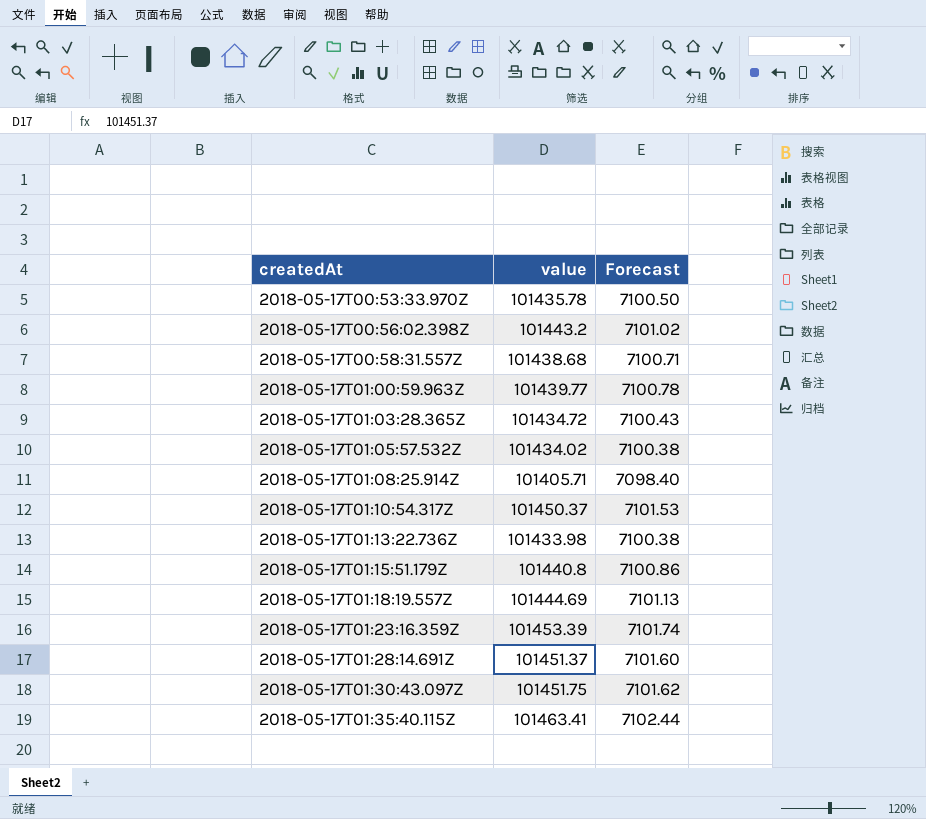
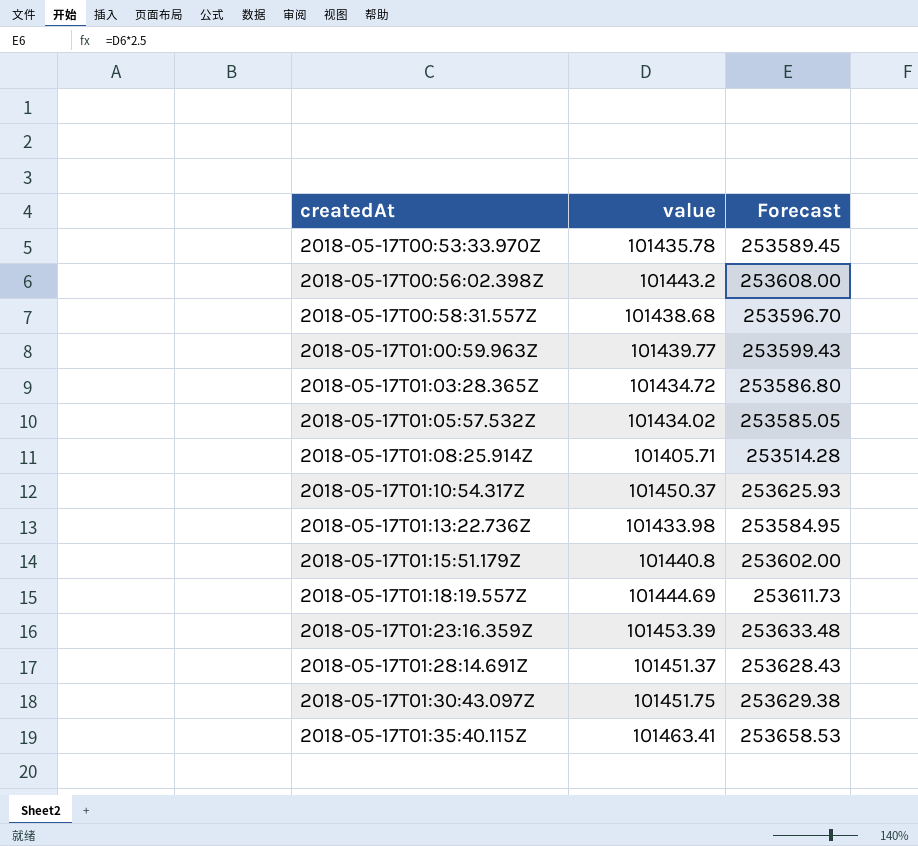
column Forecast | formula: [value] * 0.07 -> [value] * 2.5

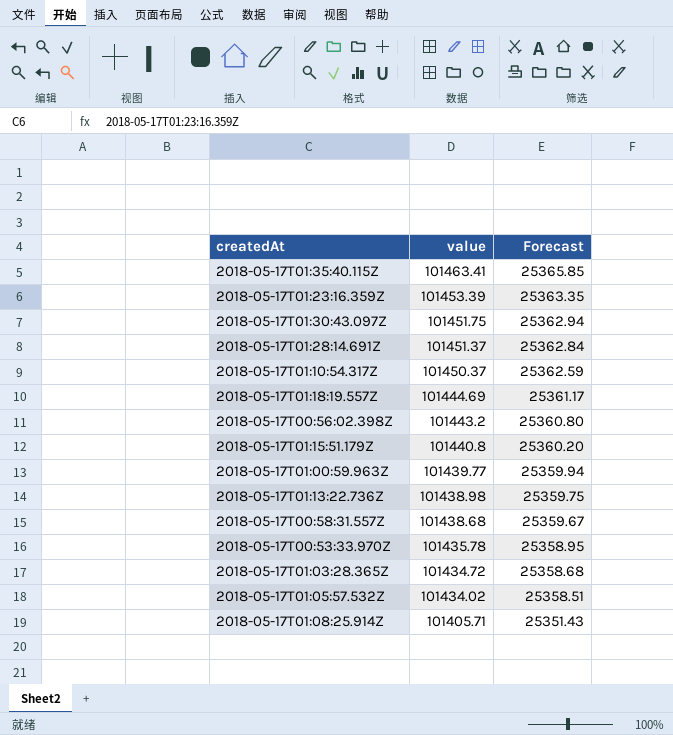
row order: createdAt ascending -> value descending
column Forecast | formula: [value] * 2.5 -> [value] * 0.25
2018-05-17T01:13:22.736Z | value: 101433.98 -> 101438.98

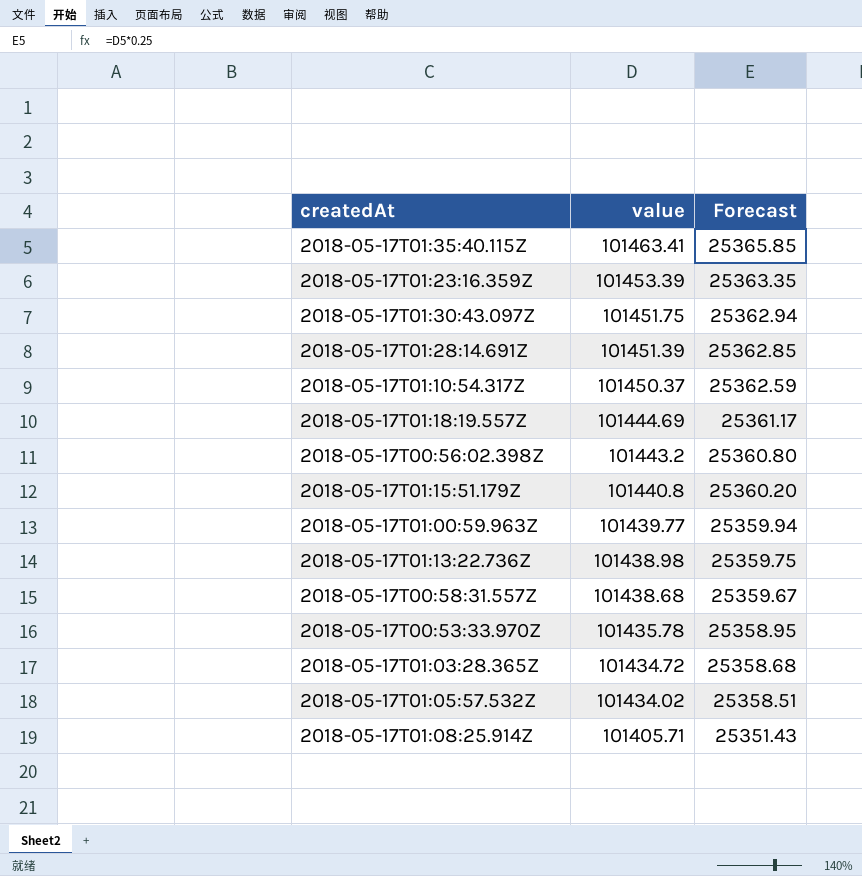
2018-05-17T01:28:14.691Z | value: 101451.37 -> 101451.39
2018-05-17T01:28:14.691Z | Forecast: 25362.84 -> 25362.85

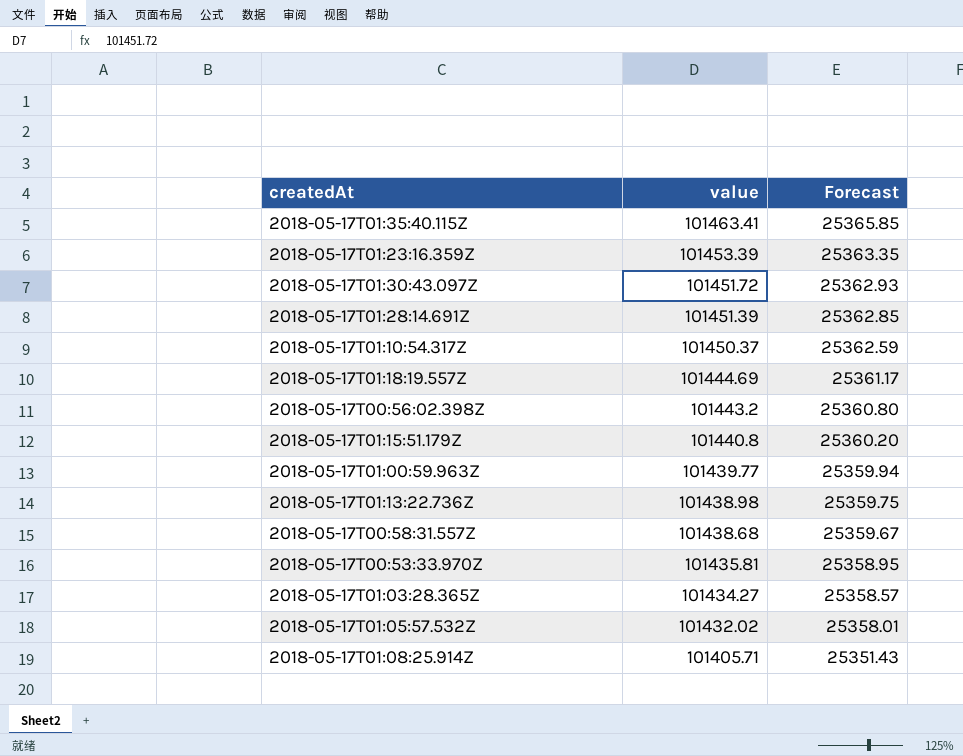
2018-05-17T01:30:43.097Z | value: 101451.75 -> 101451.72
2018-05-17T01:30:43.097Z | Forecast: 25362.94 -> 25362.93
2018-05-17T00:53:33.970Z | value: 101435.78 -> 101435.81
2018-05-17T01:03:28.365Z | value: 101434.72 -> 101434.27
2018-05-17T01:03:28.365Z | Forecast: 25358.68 -> 25358.57
2018-05-17T01:05:57.532Z | value: 101434.02 -> 101432.02
2018-05-17T01:05:57.532Z | Forecast: 25358.51 -> 25358.01

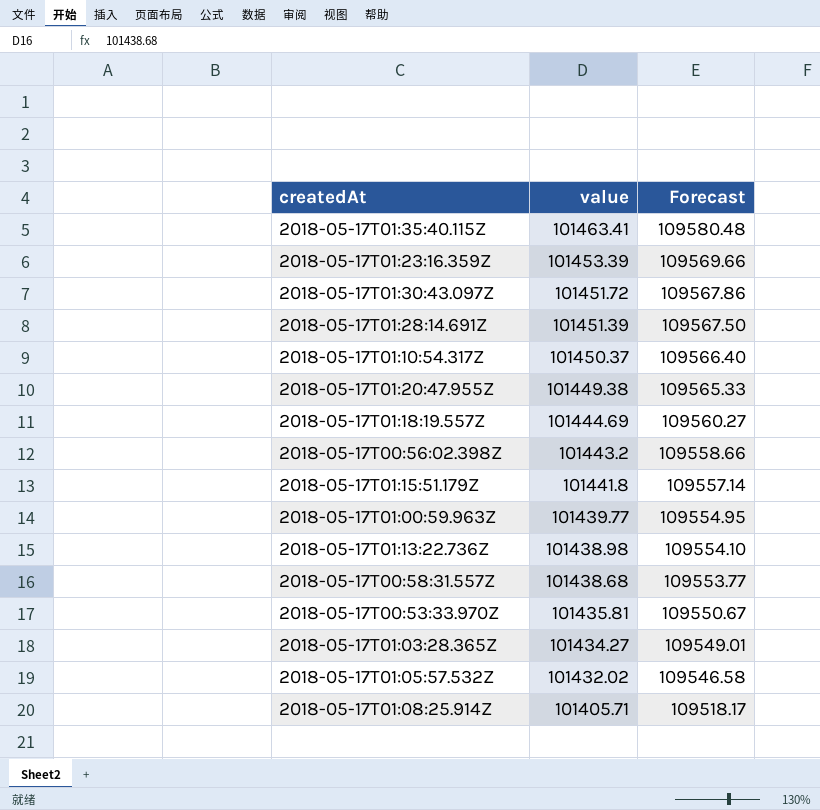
column Forecast | formula: [value] * 0.25 -> [value] * 1.08
row 2018-05-17T01:20:47.955Z: none -> 101449.38 | 109565.33
2018-05-17T01:15:51.179Z | value: 101440.8 -> 101441.8

